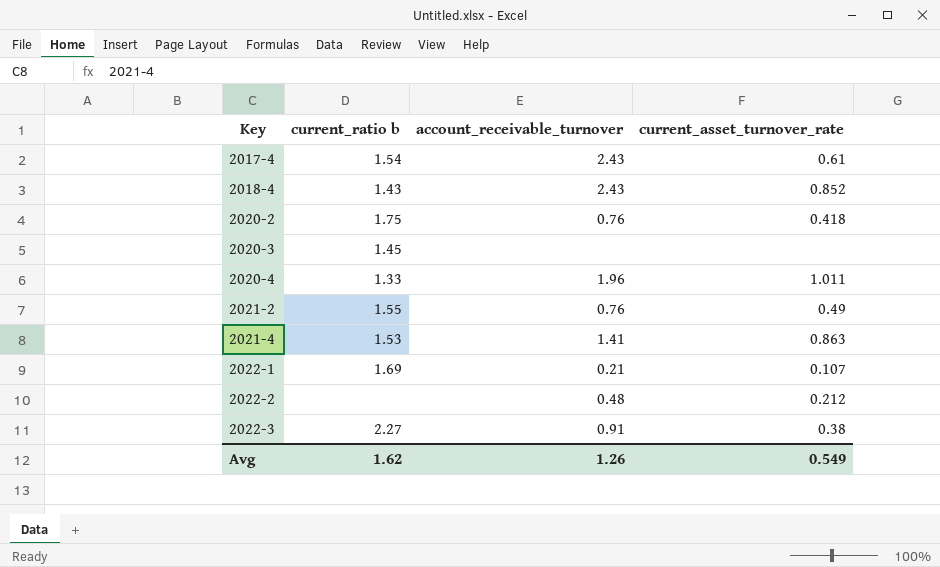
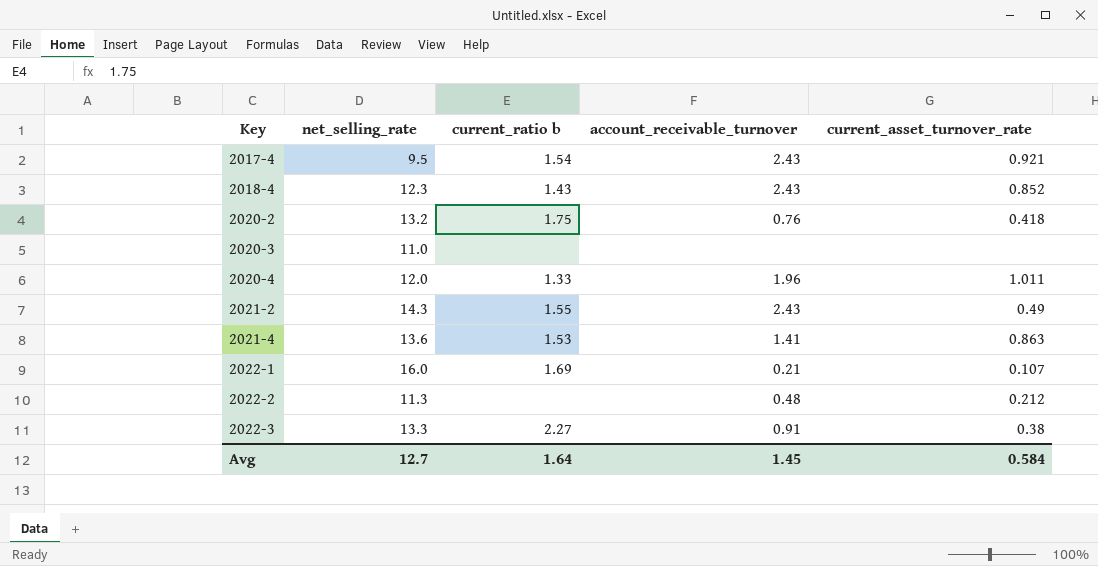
column net_selling_rate | position: none -> 2
2017-4 | current_asset_turnover_rate: 0.61 -> 0.921
2020-3 | current_ratio b: 1.45 -> none
2021-2 | account_receivable_turnover: 0.76 -> 2.43
Avg | current_ratio b: 1.62 -> 1.64
Avg | account_receivable_turnover: 1.26 -> 1.45
Avg | current_asset_turnover_rate: 0.549 -> 0.584

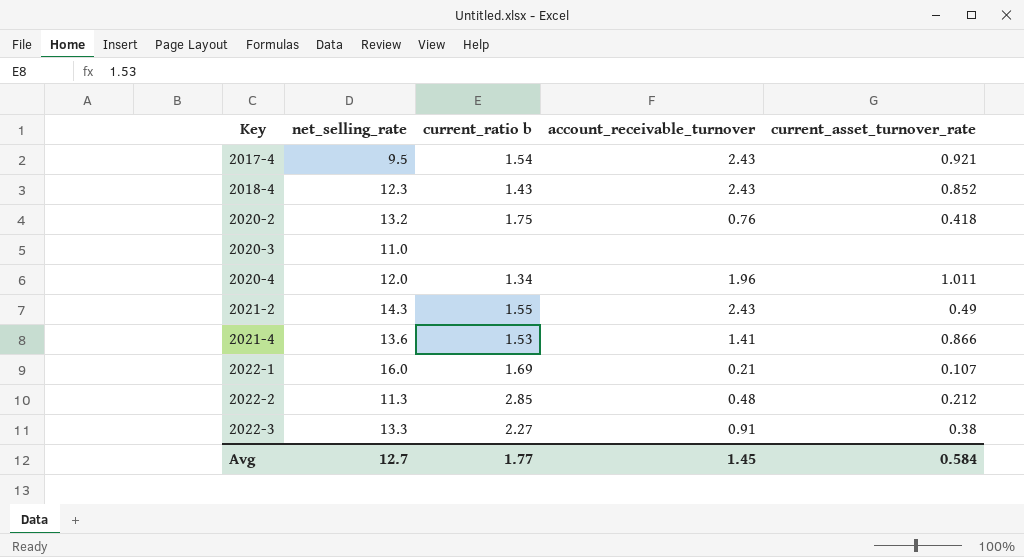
2020-4 | current_ratio b: 1.33 -> 1.34
2021-4 | current_asset_turnover_rate: 0.863 -> 0.866
2022-2 | current_ratio b: none -> 2.85
Avg | current_ratio b: 1.64 -> 1.77

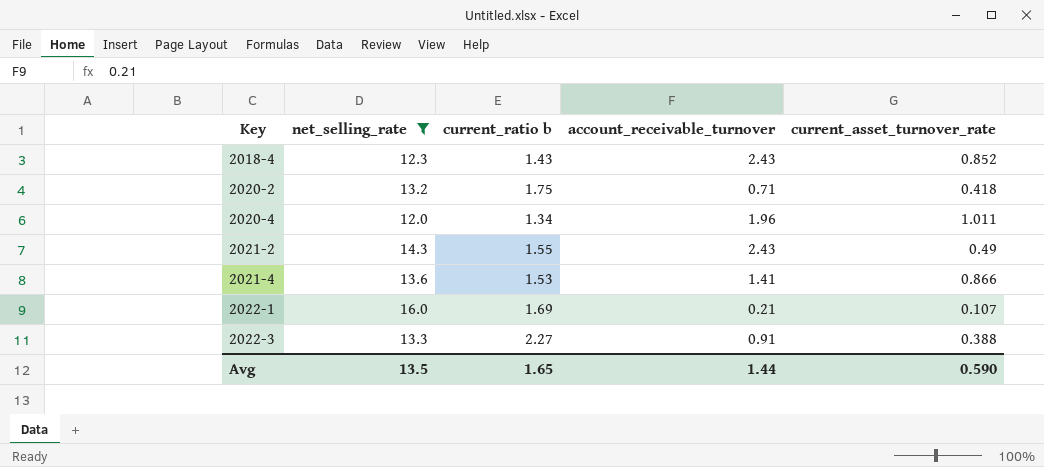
filter: none -> net_selling_rate >= 12.0
2020-2 | account_receivable_turnover: 0.76 -> 0.71
2022-3 | current_asset_turnover_rate: 0.38 -> 0.388
Avg | net_selling_rate: 12.7 -> 13.5
Avg | current_ratio b: 1.77 -> 1.65
Avg | account_receivable_turnover: 1.45 -> 1.44
Avg | current_asset_turnover_rate: 0.584 -> 0.590

